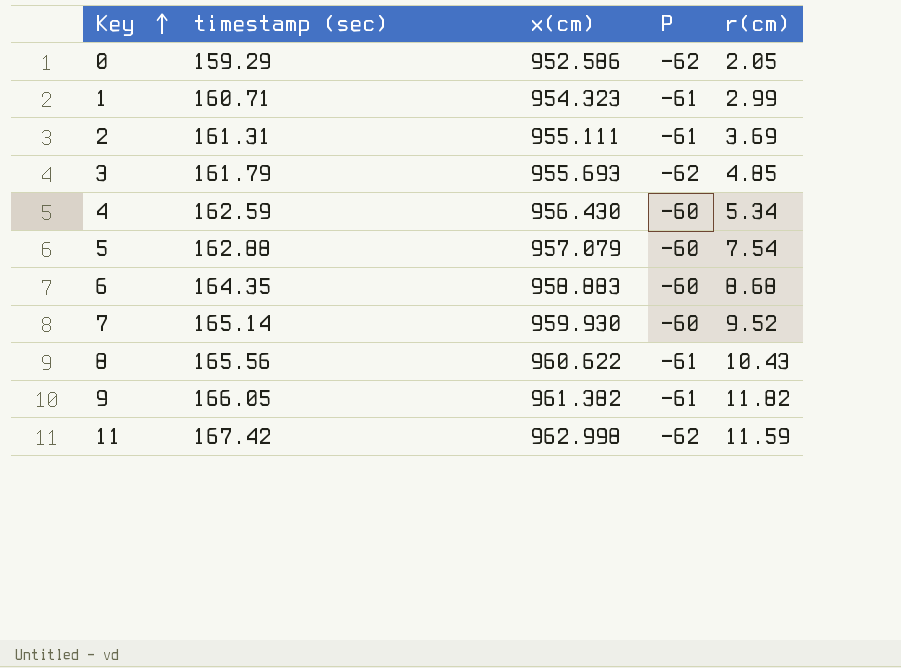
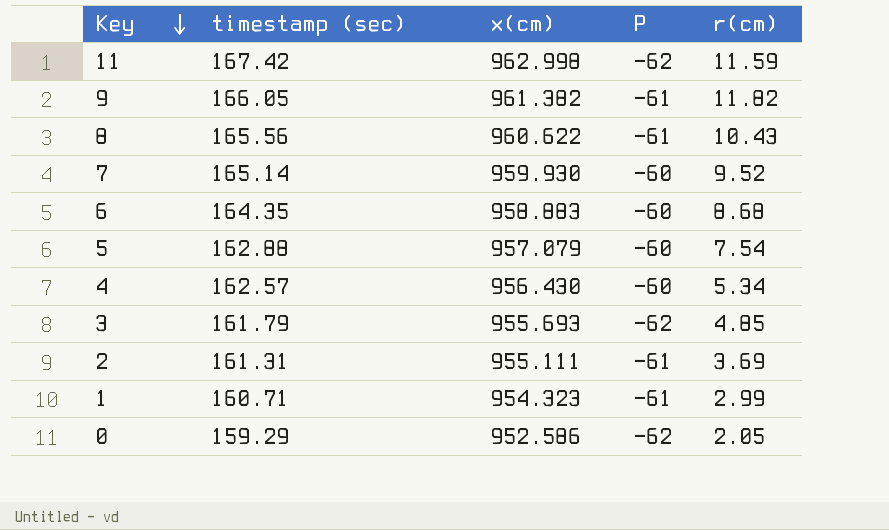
row order: Key ascending -> Key descending
4 | timestamp (sec): 162.59 -> 162.57

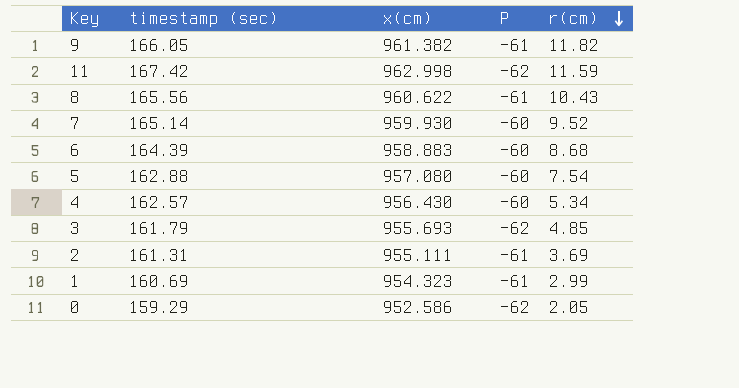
row order: Key descending -> r(cm) descending
6 | timestamp (sec): 164.35 -> 164.39
5 | x(cm): 957.079 -> 957.080
1 | timestamp (sec): 160.71 -> 160.69

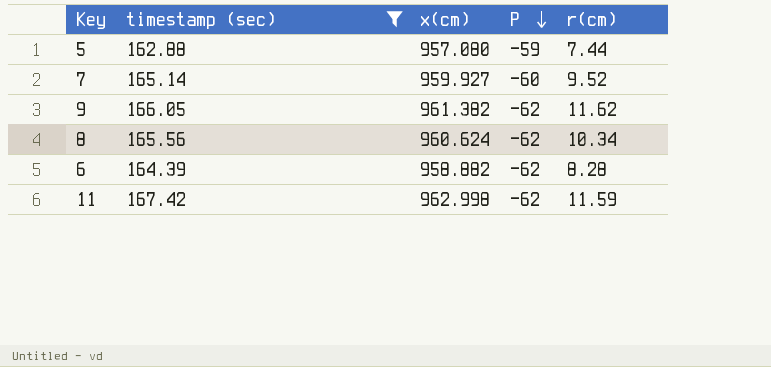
filter: none -> timestamp (sec) >= 162.88
row order: r(cm) descending -> P descending
5 | P: -60 -> -59
5 | r(cm): 7.54 -> 7.44
7 | x(cm): 959.930 -> 959.927
9 | P: -61 -> -62
9 | r(cm): 11.82 -> 11.62
8 | x(cm): 960.622 -> 960.624
8 | P: -61 -> -62
8 | r(cm): 10.43 -> 10.34
6 | x(cm): 958.883 -> 958.882
6 | P: -60 -> -62
6 | r(cm): 8.68 -> 8.28

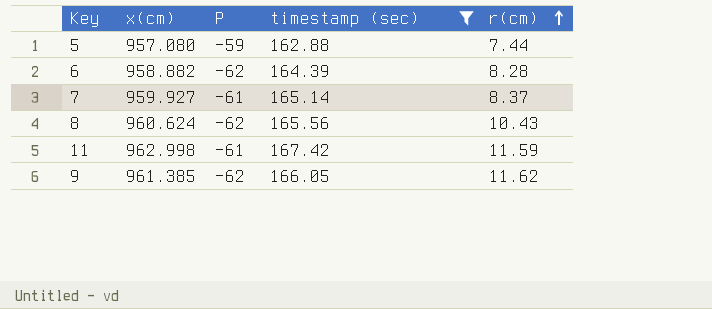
row order: P descending -> r(cm) ascending
column timestamp (sec) | position: 2 -> 4
7 | P: -60 -> -61
7 | r(cm): 9.52 -> 8.37
8 | r(cm): 10.34 -> 10.43
11 | P: -62 -> -61
9 | x(cm): 961.382 -> 961.385

